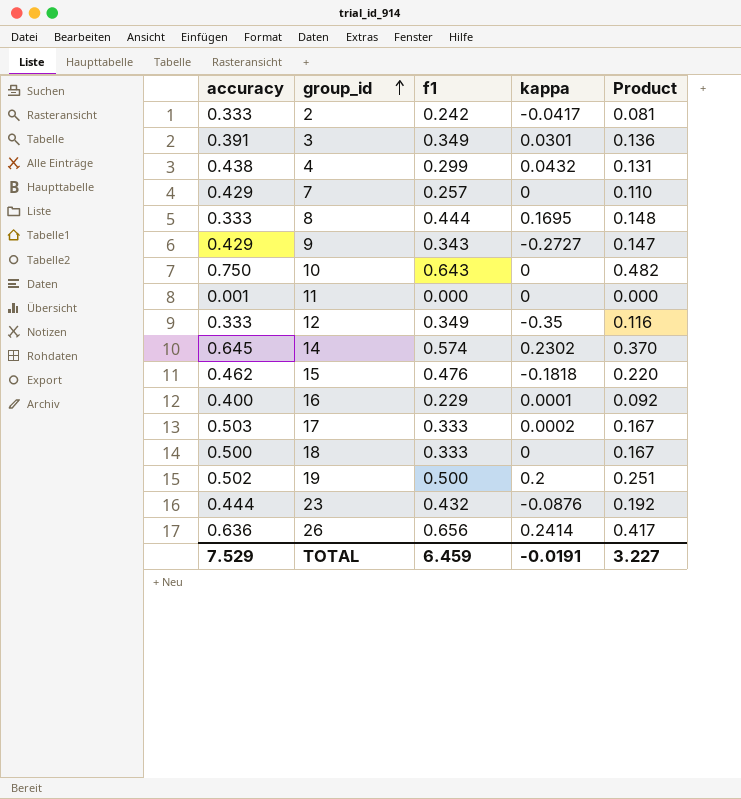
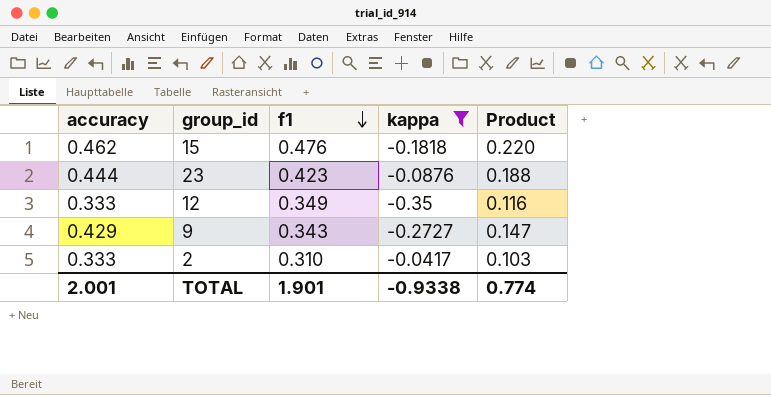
filter: none -> kappa <= -0.0417
row order: group_id ascending -> f1 descending
23 | f1: 0.432 -> 0.423
23 | Product: 0.192 -> 0.188
2 | f1: 0.242 -> 0.310
2 | Product: 0.081 -> 0.103
TOTAL | accuracy: 7.529 -> 2.001
TOTAL | f1: 6.459 -> 1.901
TOTAL | kappa: -0.0191 -> -0.9338
TOTAL | Product: 3.227 -> 0.774

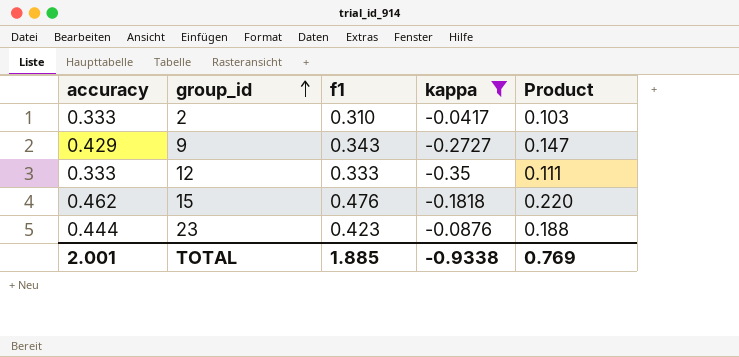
row order: f1 descending -> group_id ascending
12 | f1: 0.349 -> 0.333
12 | Product: 0.116 -> 0.111
TOTAL | f1: 1.901 -> 1.885
TOTAL | Product: 0.774 -> 0.769

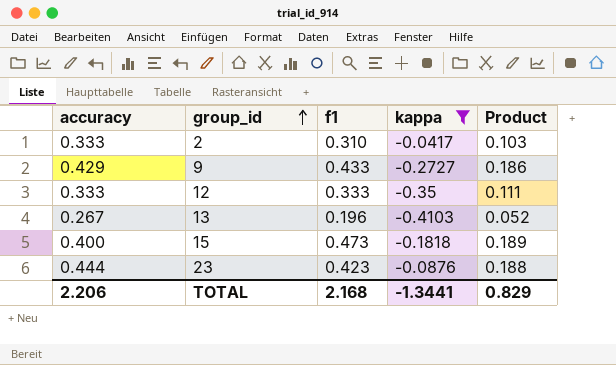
9 | f1: 0.343 -> 0.433
9 | Product: 0.147 -> 0.186
row 13: none -> 0.267 | 0.196 | -0.4103 | 0.052
15 | accuracy: 0.462 -> 0.400
15 | f1: 0.476 -> 0.473
15 | Product: 0.220 -> 0.189
TOTAL | accuracy: 2.001 -> 2.206
TOTAL | f1: 1.885 -> 2.168
TOTAL | kappa: -0.9338 -> -1.3441
TOTAL | Product: 0.769 -> 0.829

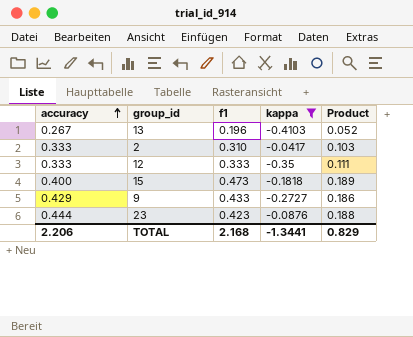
row order: group_id ascending -> accuracy ascending

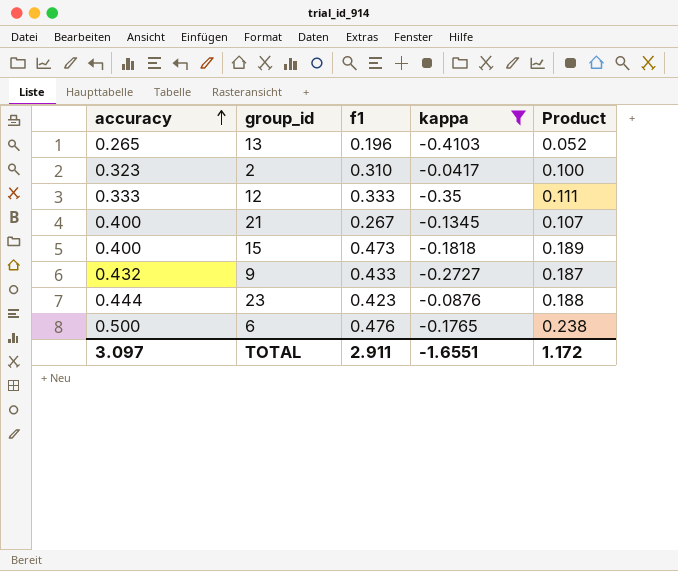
13 | accuracy: 0.267 -> 0.265
2 | accuracy: 0.333 -> 0.323
2 | Product: 0.103 -> 0.100
row 21: none -> 0.400 | 0.267 | -0.1345 | 0.107
9 | accuracy: 0.429 -> 0.432
9 | Product: 0.186 -> 0.187
row 6: none -> 0.500 | 0.476 | -0.1765 | 0.238
TOTAL | accuracy: 2.206 -> 3.097
TOTAL | f1: 2.168 -> 2.911
TOTAL | kappa: -1.3441 -> -1.6551
TOTAL | Product: 0.829 -> 1.172

